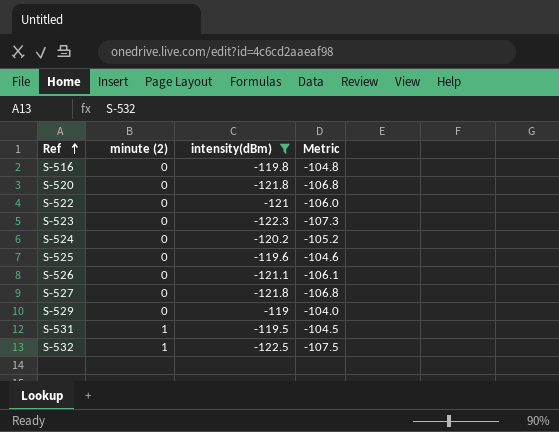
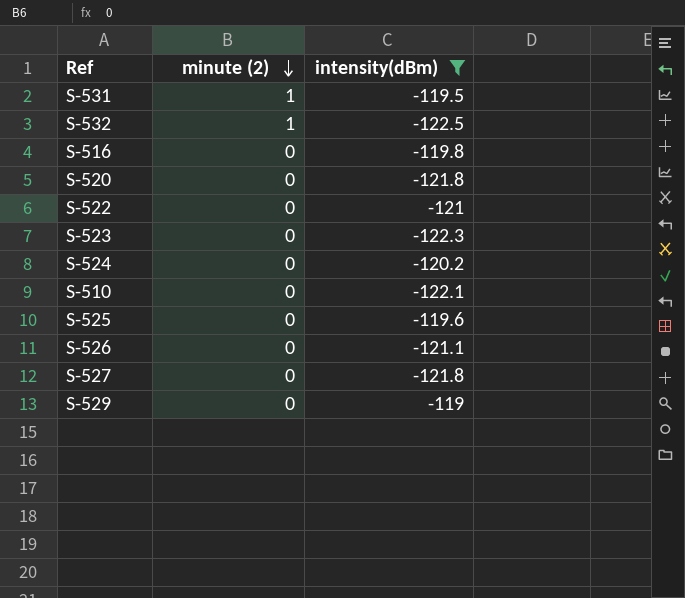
row order: Ref ascending -> minute (2) descending
column Metric | formula: [intensity(dBm)] + 15 -> none
row S-510: none -> 0 | -122.1

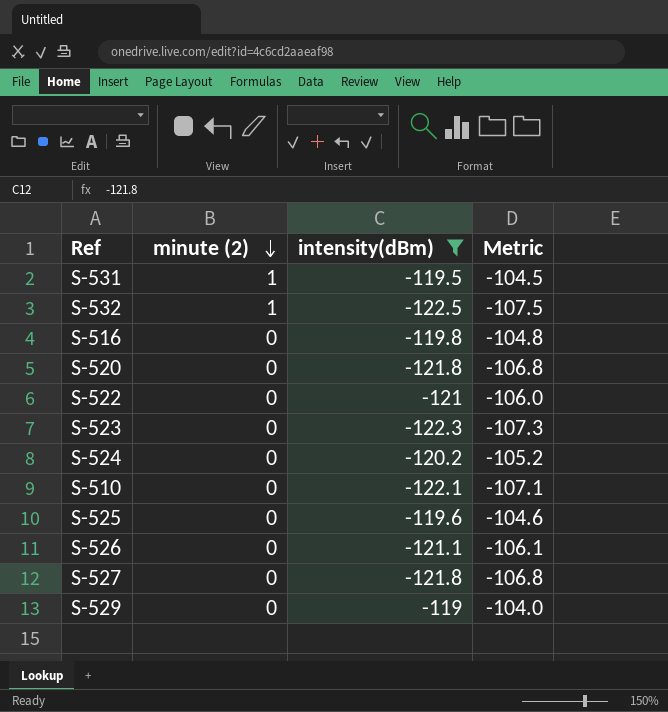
column Metric | formula: none -> [intensity(dBm)] + 15

